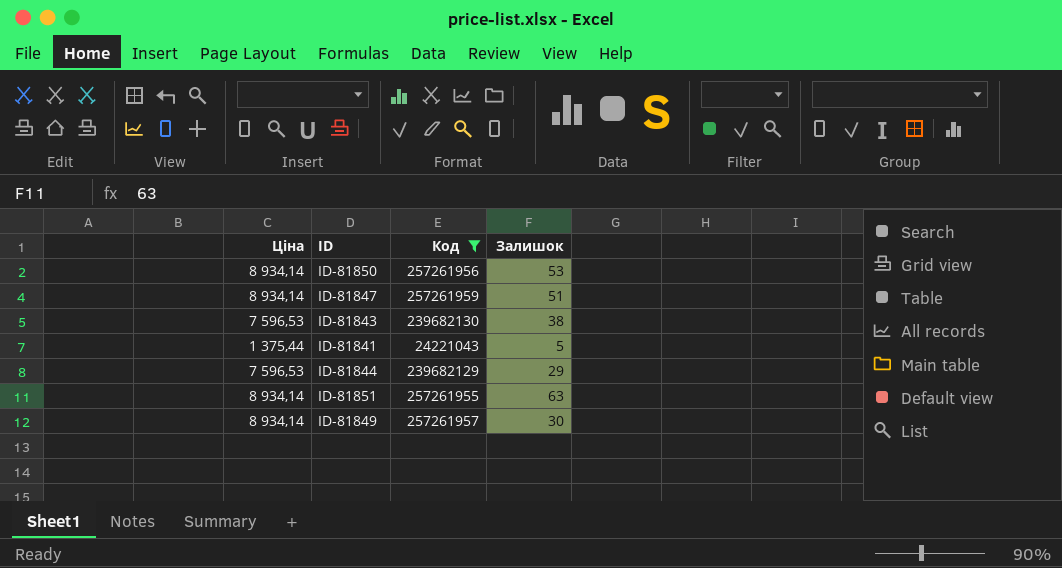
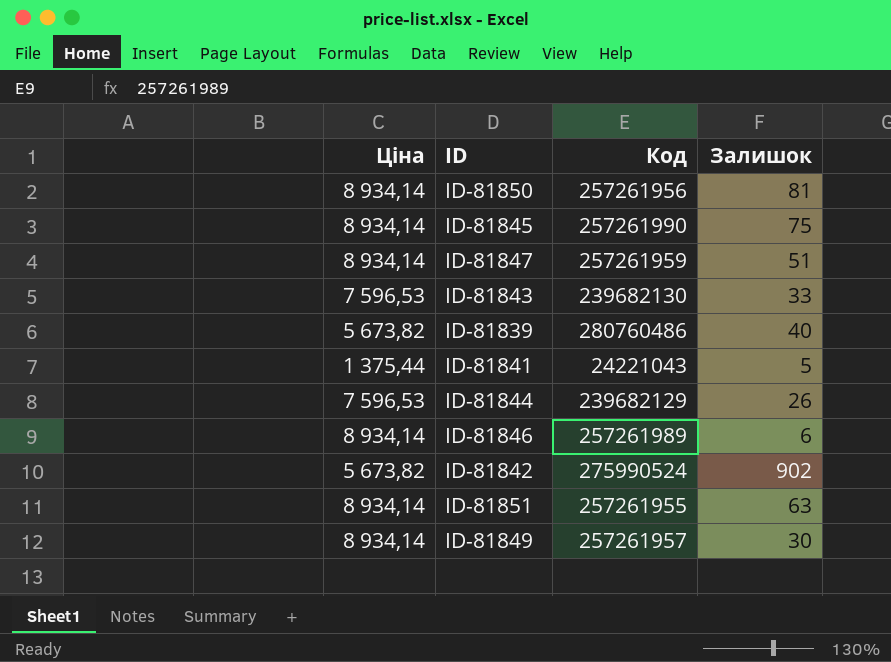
filter: Код <= 257261959 -> none
ID-81850 | Залишок: 53 -> 81
ID-81843 | Залишок: 38 -> 33
ID-81844 | Залишок: 29 -> 26

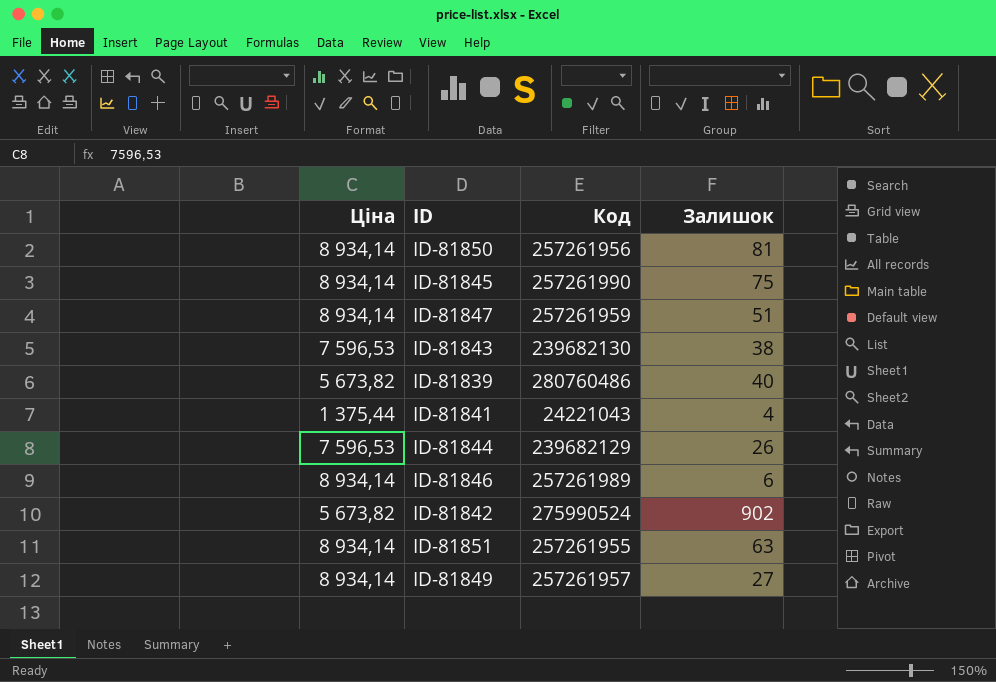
ID-81843 | Залишок: 33 -> 38
ID-81841 | Залишок: 5 -> 4
ID-81849 | Залишок: 30 -> 27

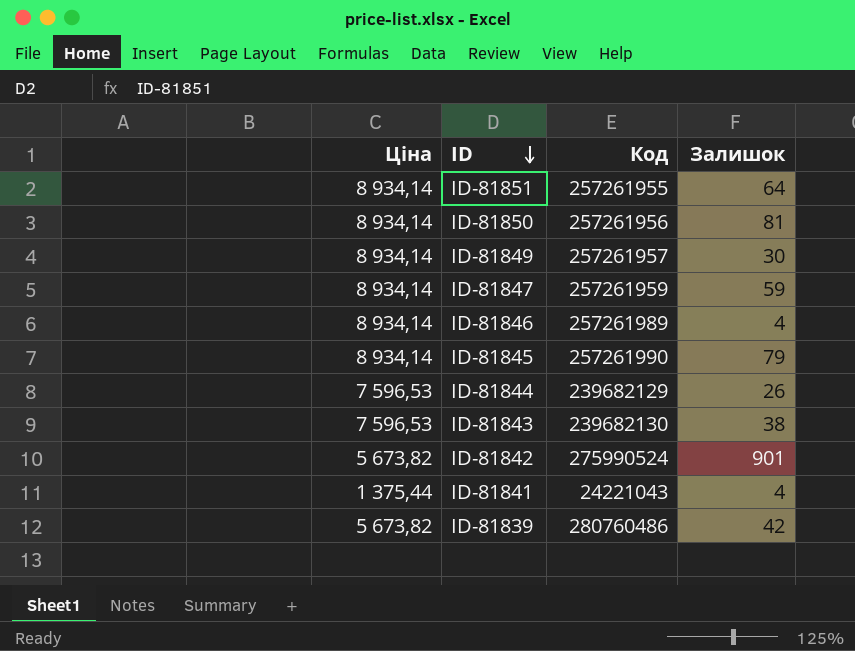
row order: none -> ID descending
ID-81851 | Залишок: 63 -> 64
ID-81849 | Залишок: 27 -> 30
ID-81847 | Залишок: 51 -> 59
ID-81846 | Залишок: 6 -> 4
ID-81845 | Залишок: 75 -> 79
ID-81842 | Залишок: 902 -> 901
ID-81839 | Залишок: 40 -> 42

